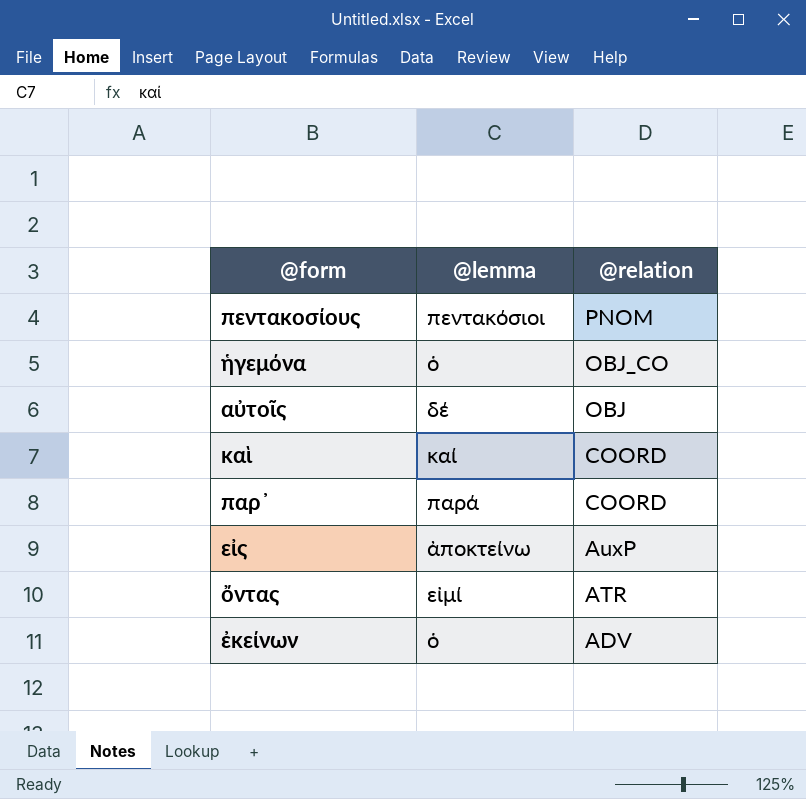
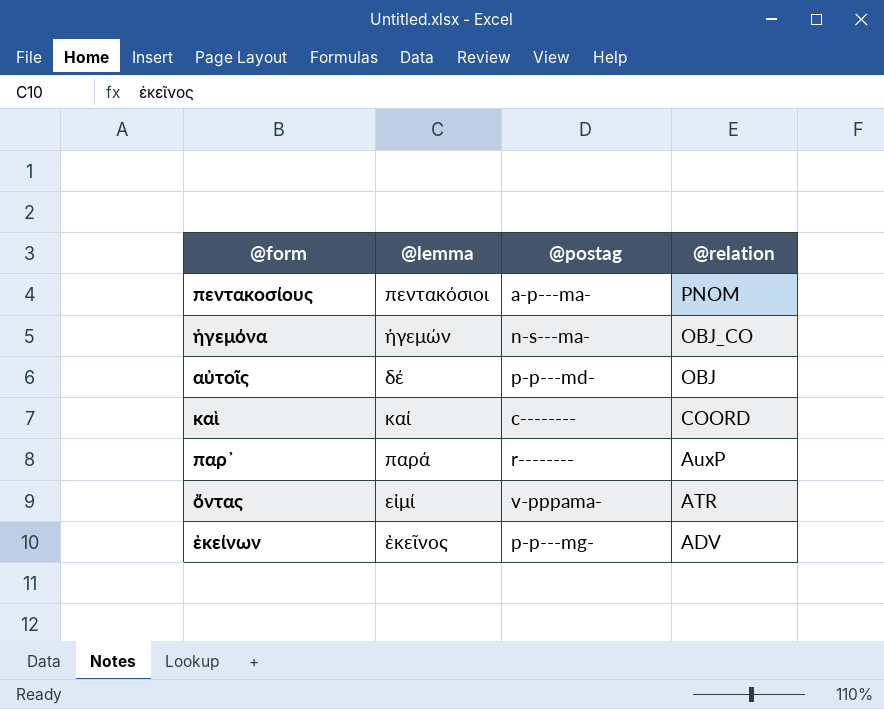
column @postag | position: none -> 3
row εἰς: ἀποκτείνω | AuxP -> none
ἡγεμόνα | @lemma: ὁ -> ἡγεμών
παρ᾽ | @relation: COORD -> AuxP
ἐκείνων | @lemma: ὁ -> ἐκεῖνος

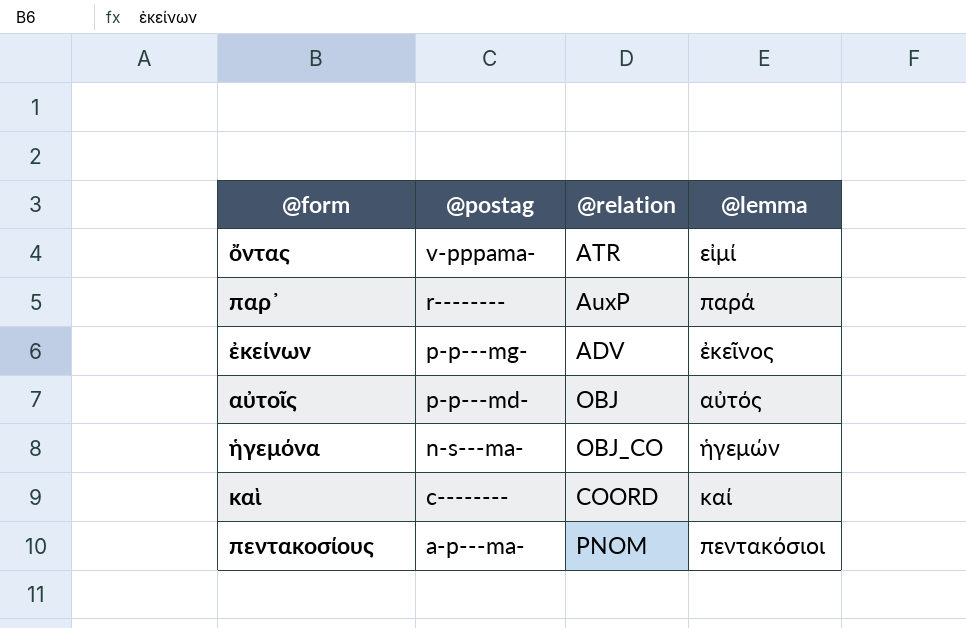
row order: @relation descending -> @postag descending
column @lemma | position: 2 -> 4
αὐτοῖς | @lemma: δέ -> αὐτός

